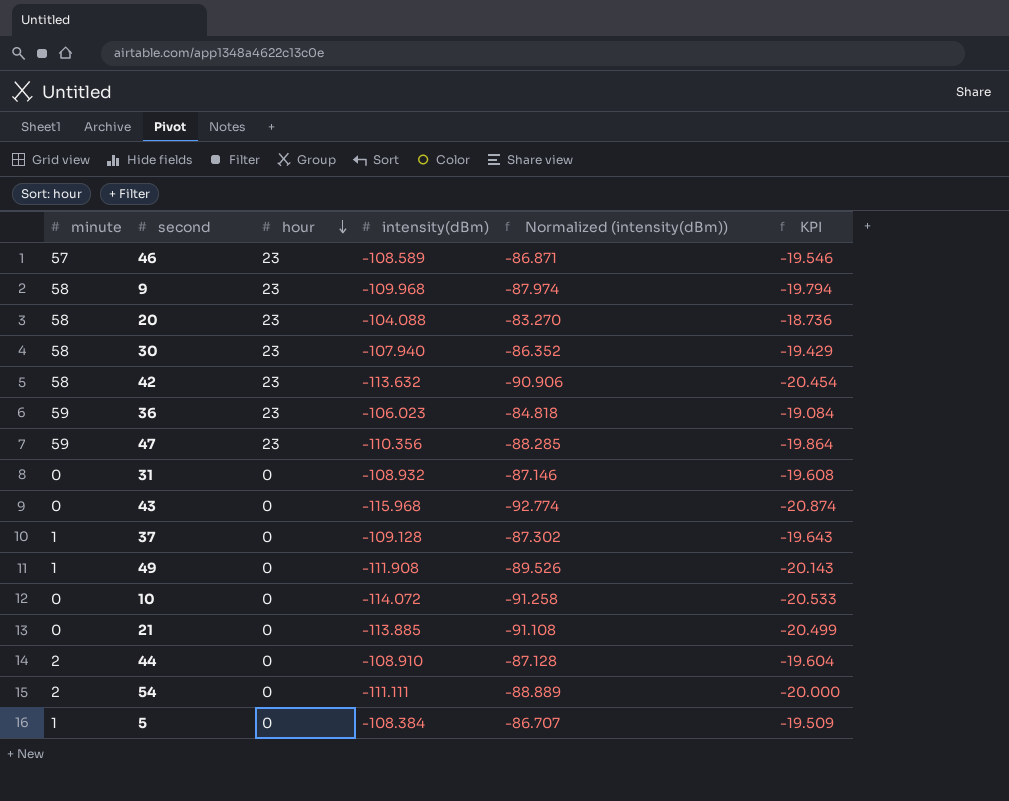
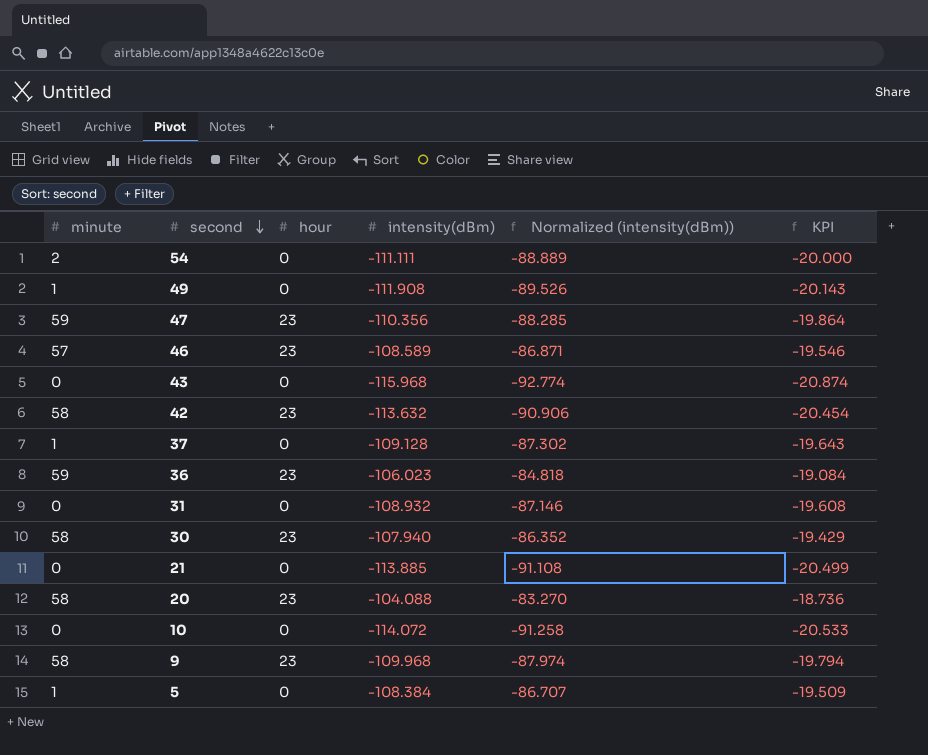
row order: hour descending -> second descending
row 44: 2 | 0 | -108.910 | -87.128 | -19.604 -> none

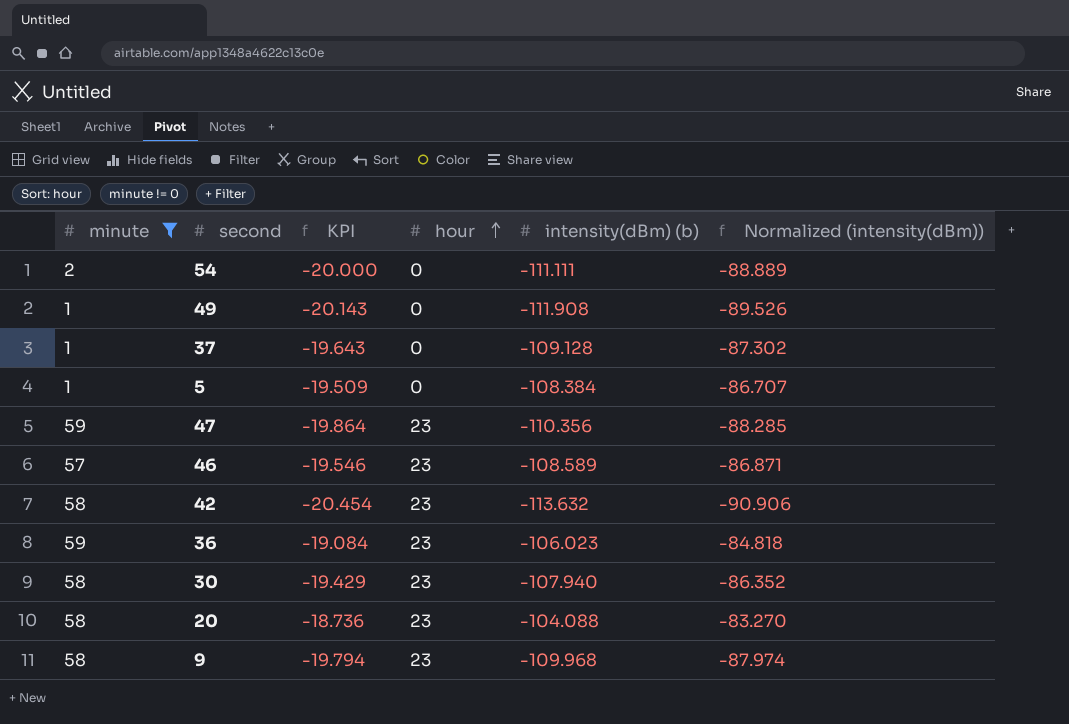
filter: none -> minute != 0
row order: second descending -> hour ascending
column KPI | position: 6 -> 3
column name: intensity(dBm) -> intensity(dBm) (b)

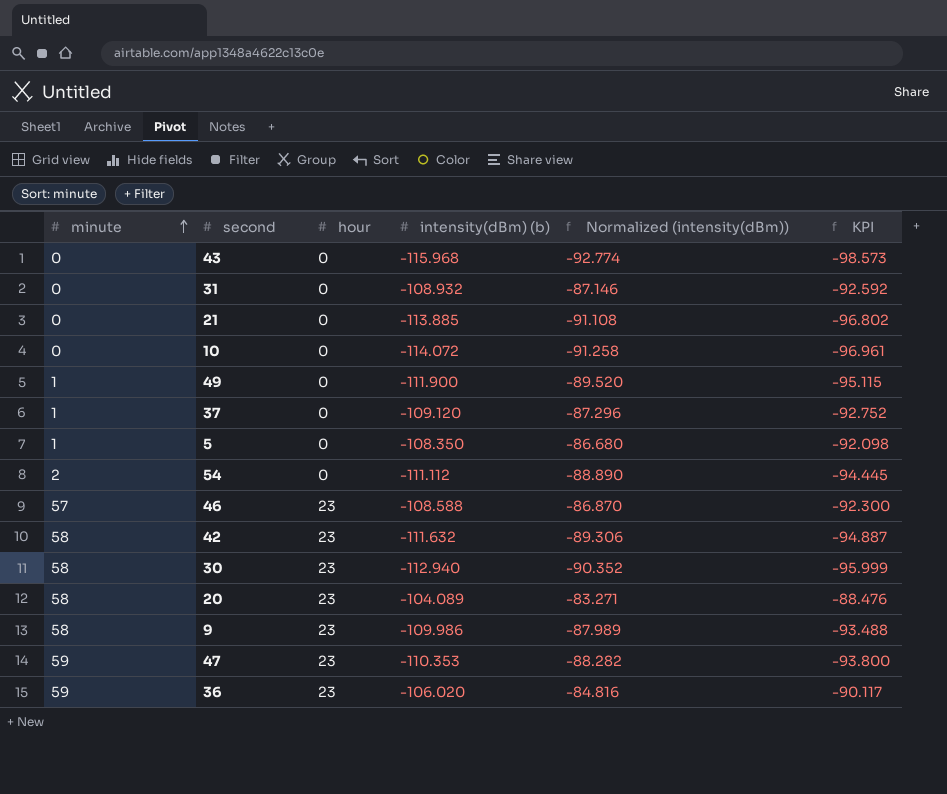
filter: minute != 0 -> none
row order: hour ascending -> minute ascending
column KPI | formula: [intensity(dBm) (b)] * 0.18 -> [intensity(dBm) (b)] * 0.85
column KPI | position: 3 -> 6
49 | intensity(dBm) (b): -111.908 -> -111.900
49 | Normalized (intensity(dBm)): -89.526 -> -89.520
37 | intensity(dBm) (b): -109.128 -> -109.120
37 | Normalized (intensity(dBm)): -87.302 -> -87.296
5 | intensity(dBm) (b): -108.384 -> -108.350
5 | Normalized (intensity(dBm)): -86.707 -> -86.680
54 | intensity(dBm) (b): -111.111 -> -111.112
54 | Normalized (intensity(dBm)): -88.889 -> -88.890
46 | intensity(dBm) (b): -108.589 -> -108.588
46 | Normalized (intensity(dBm)): -86.871 -> -86.870
42 | intensity(dBm) (b): -113.632 -> -111.632
42 | Normalized (intensity(dBm)): -90.906 -> -89.306
30 | intensity(dBm) (b): -107.940 -> -112.940
30 | Normalized (intensity(dBm)): -86.352 -> -90.352
20 | intensity(dBm) (b): -104.088 -> -104.089
20 | Normalized (intensity(dBm)): -83.270 -> -83.271
9 | intensity(dBm) (b): -109.968 -> -109.986
9 | Normalized (intensity(dBm)): -87.974 -> -87.989
47 | intensity(dBm) (b): -110.356 -> -110.353
47 | Normalized (intensity(dBm)): -88.285 -> -88.282
36 | intensity(dBm) (b): -106.023 -> -106.020
36 | Normalized (intensity(dBm)): -84.818 -> -84.816

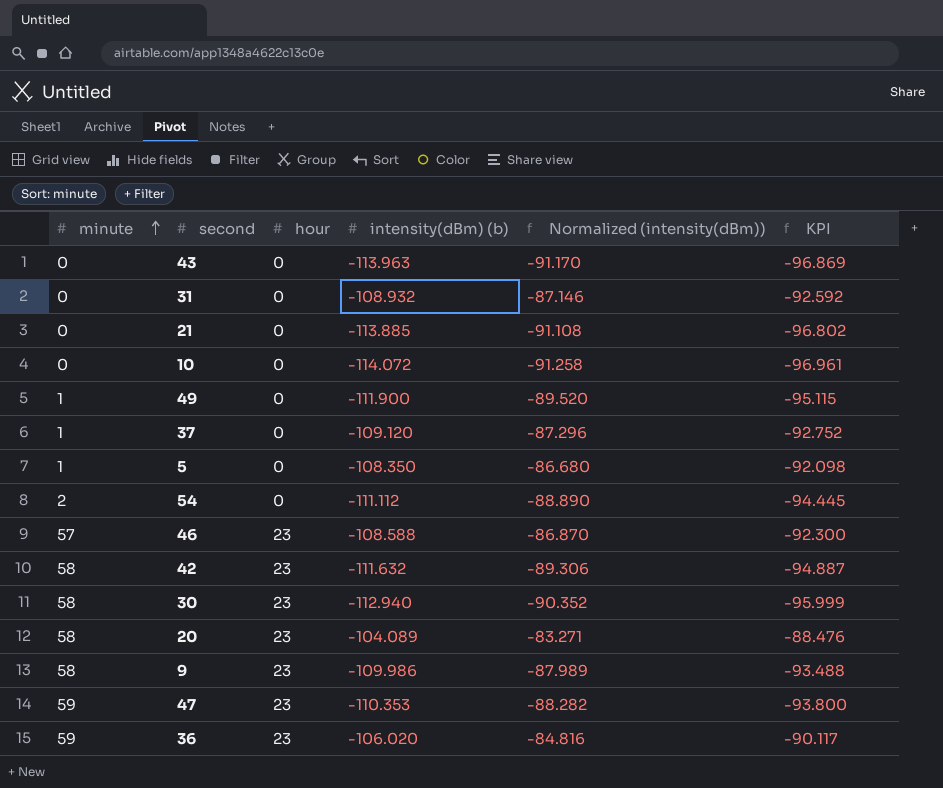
43 | intensity(dBm) (b): -115.968 -> -113.963
43 | Normalized (intensity(dBm)): -92.774 -> -91.170
43 | KPI: -98.573 -> -96.869

